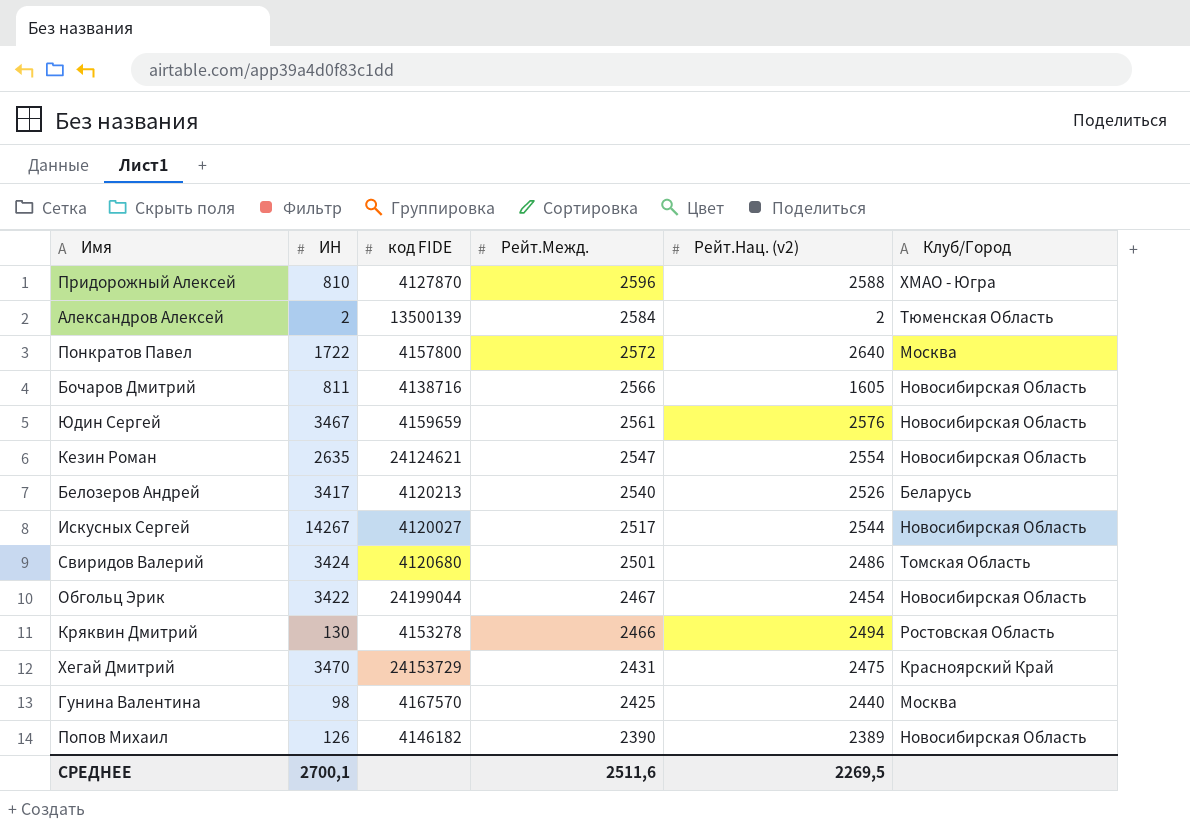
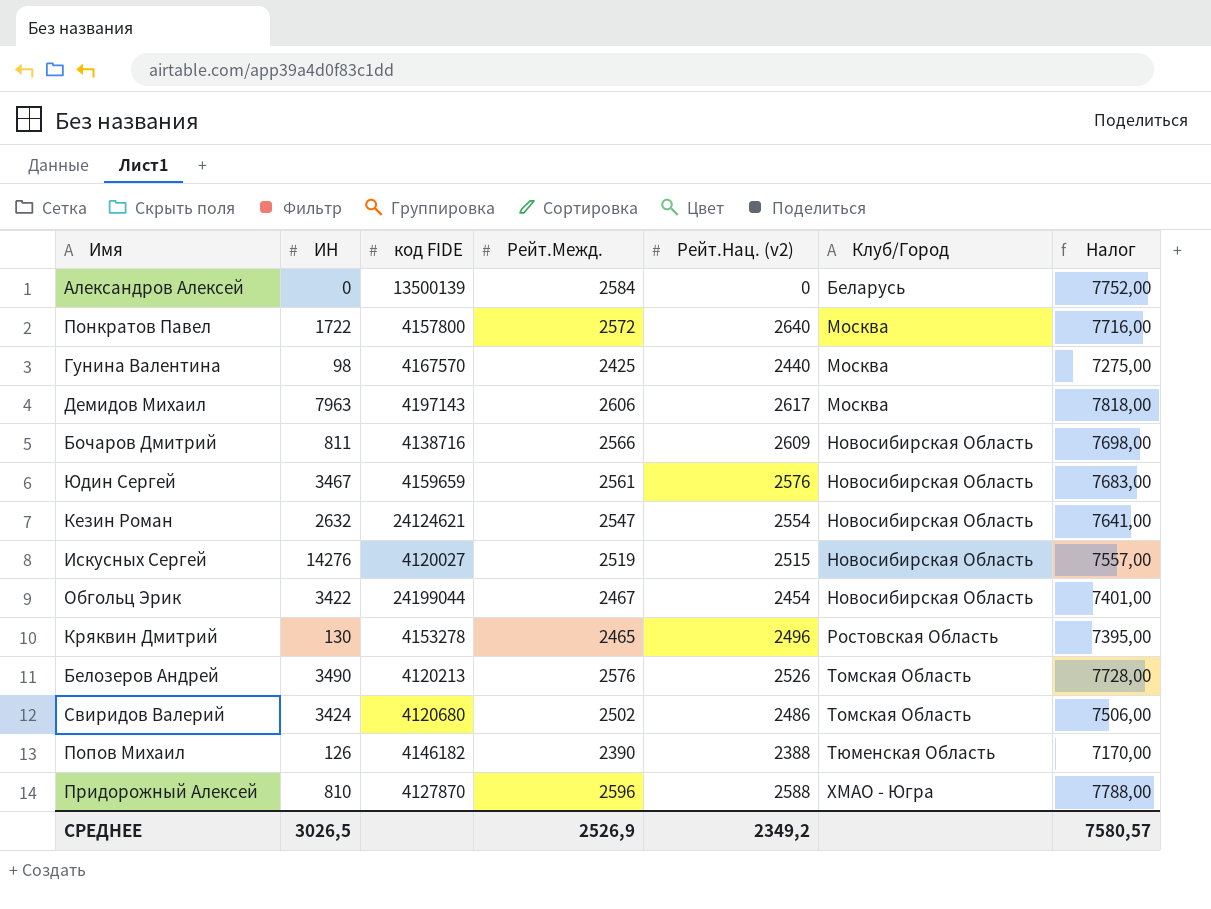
row order: Рейт.Межд. descending -> Клуб/Город ascending
column Налог | formula: none -> [Рейт.Межд.] * 3
row Хегай Дмитрий: 3470 | 24153729 | 2431 | 2475 | Красноярский Край -> none
Александров Алексей | ИН: 2 -> 0
Александров Алексей | Рейт.Нац. (v2): 2 -> 0
Александров Алексей | Клуб/Город: Тюменская Область -> Беларусь
row Демидов Михаил: none -> 7963 | 4197143 | 2606 | 2617 | Москва | 7818,00
Бочаров Дмитрий | Рейт.Нац. (v2): 1605 -> 2609
Кезин Роман | ИН: 2635 -> 2632
Искусных Сергей | ИН: 14267 -> 14276
Искусных Сергей | Рейт.Межд.: 2517 -> 2519
Искусных Сергей | Рейт.Нац. (v2): 2544 -> 2515
Кряквин Дмитрий | Рейт.Межд.: 2466 -> 2465
Кряквин Дмитрий | Рейт.Нац. (v2): 2494 -> 2496
Белозеров Андрей | ИН: 3417 -> 3490
Белозеров Андрей | Рейт.Межд.: 2540 -> 2576
Белозеров Андрей | Клуб/Город: Беларусь -> Томская Область
Свиридов Валерий | Рейт.Межд.: 2501 -> 2502
Попов Михаил | Рейт.Нац. (v2): 2389 -> 2388
Попов Михаил | Клуб/Город: Новосибирская Область -> Тюменская Область
СРЕДНЕЕ | ИН: 2700,1 -> 3026,5
СРЕДНЕЕ | Рейт.Межд.: 2511,6 -> 2526,9
СРЕДНЕЕ | Рейт.Нац. (v2): 2269,5 -> 2349,2

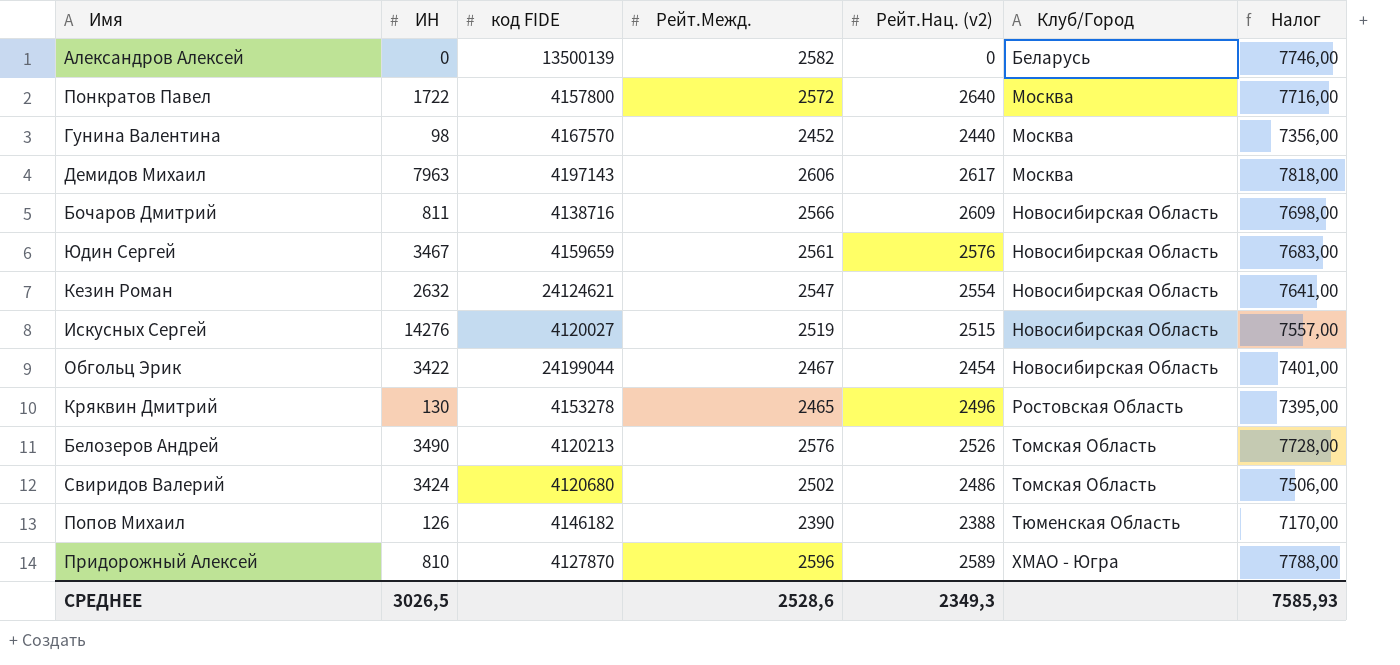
Александров Алексей | Рейт.Межд.: 2584 -> 2582
Александров Алексей | Налог: 7752,00 -> 7746,00
Гунина Валентина | Рейт.Межд.: 2425 -> 2452
Гунина Валентина | Налог: 7275,00 -> 7356,00
Придорожный Алексей | Рейт.Нац. (v2): 2588 -> 2589
СРЕДНЕЕ | Рейт.Межд.: 2526,9 -> 2528,6
СРЕДНЕЕ | Рейт.Нац. (v2): 2349,2 -> 2349,3
СРЕДНЕЕ | Налог: 7580,57 -> 7585,93

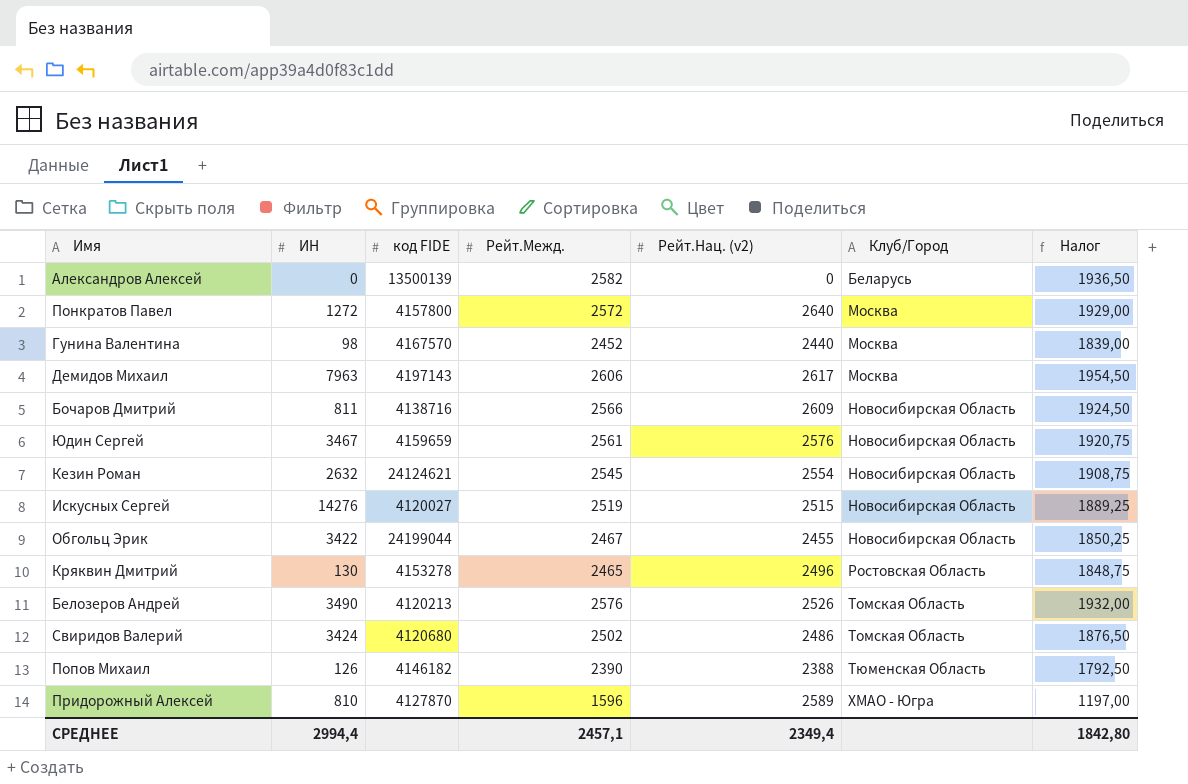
column Налог | formula: [Рейт.Межд.] * 3 -> [Рейт.Межд.] * 0,75
Понкратов Павел | ИН: 1722 -> 1272
Кезин Роман | Рейт.Межд.: 2547 -> 2545
Обгольц Эрик | Рейт.Нац. (v2): 2454 -> 2455
Придорожный Алексей | Рейт.Межд.: 2596 -> 1596
СРЕДНЕЕ | ИН: 3026,5 -> 2994,4
СРЕДНЕЕ | Рейт.Межд.: 2528,6 -> 2457,1
СРЕДНЕЕ | Рейт.Нац. (v2): 2349,3 -> 2349,4
СРЕДНЕЕ | Налог: 7585,93 -> 1842,80

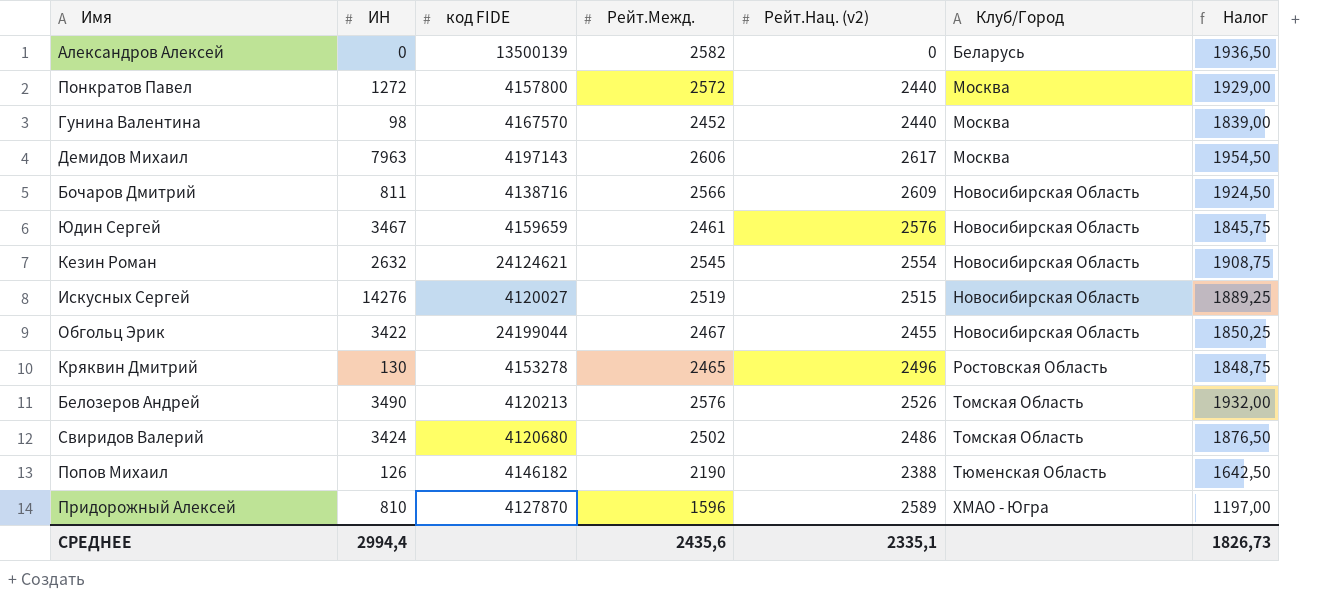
Понкратов Павел | Рейт.Нац. (v2): 2640 -> 2440
Юдин Сергей | Рейт.Межд.: 2561 -> 2461
Юдин Сергей | Налог: 1920,75 -> 1845,75
Попов Михаил | Рейт.Межд.: 2390 -> 2190
Попов Михаил | Налог: 1792,50 -> 1642,50
СРЕДНЕЕ | Рейт.Межд.: 2457,1 -> 2435,6
СРЕДНЕЕ | Рейт.Нац. (v2): 2349,4 -> 2335,1
СРЕДНЕЕ | Налог: 1842,80 -> 1826,73

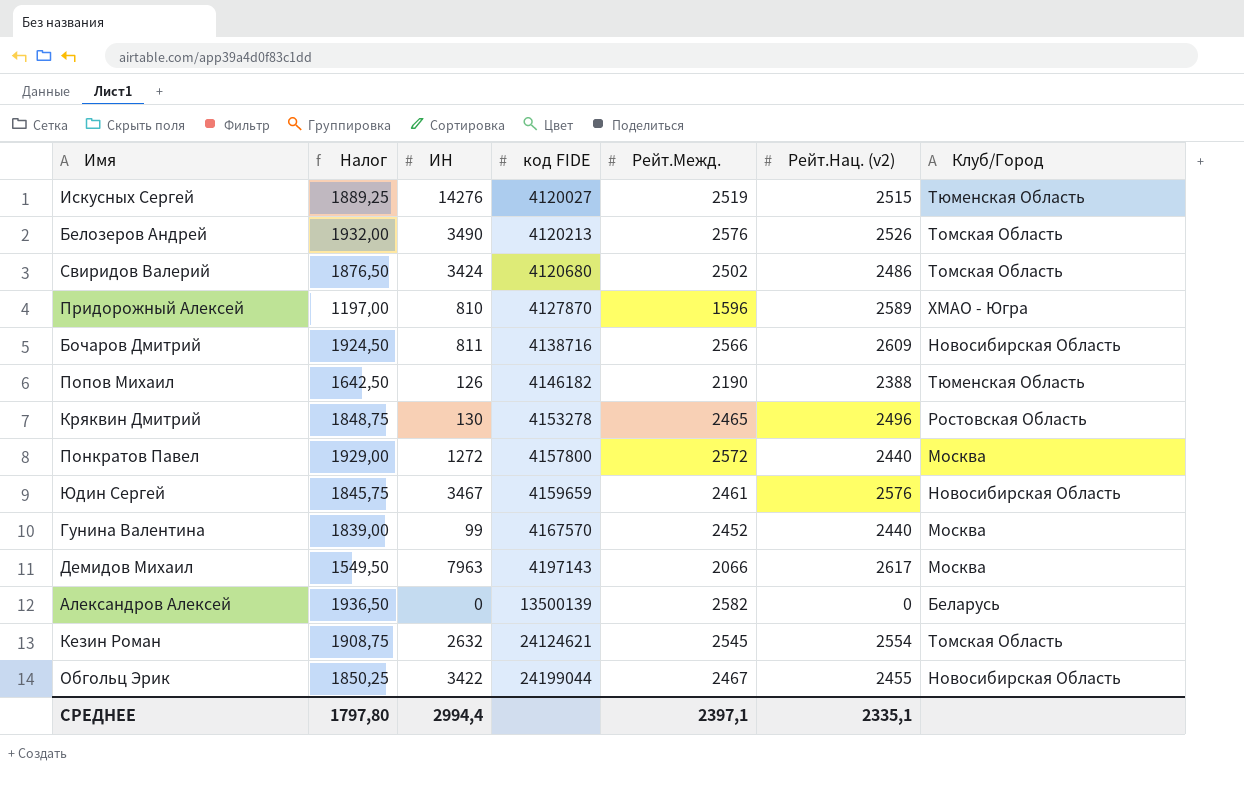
row order: Клуб/Город ascending -> код FIDE ascending
column Налог | position: 7 -> 2
Искусных Сергей | Клуб/Город: Новосибирская Область -> Тюменская Область
Гунина Валентина | ИН: 98 -> 99
Демидов Михаил | Налог: 1954,50 -> 1549,50
Демидов Михаил | Рейт.Межд.: 2606 -> 2066
Кезин Роман | Клуб/Город: Новосибирская Область -> Томская Область
СРЕДНЕЕ | Налог: 1826,73 -> 1797,80
СРЕДНЕЕ | Рейт.Межд.: 2435,6 -> 2397,1

